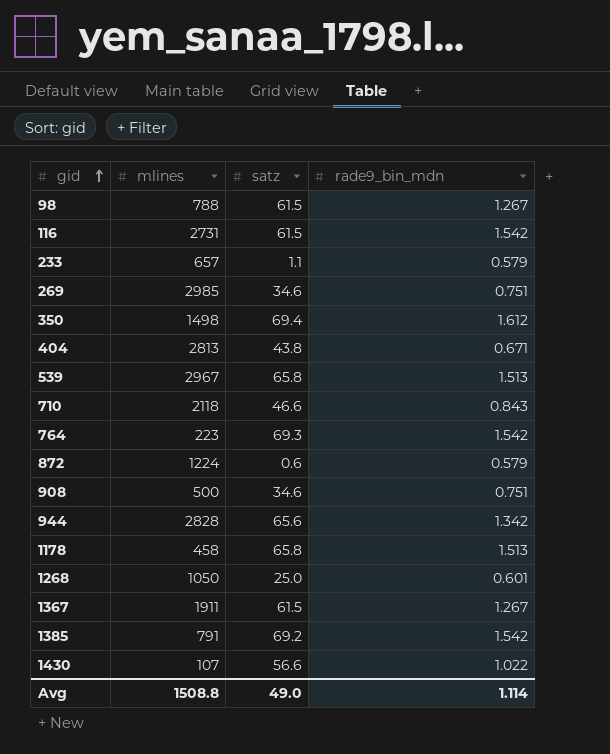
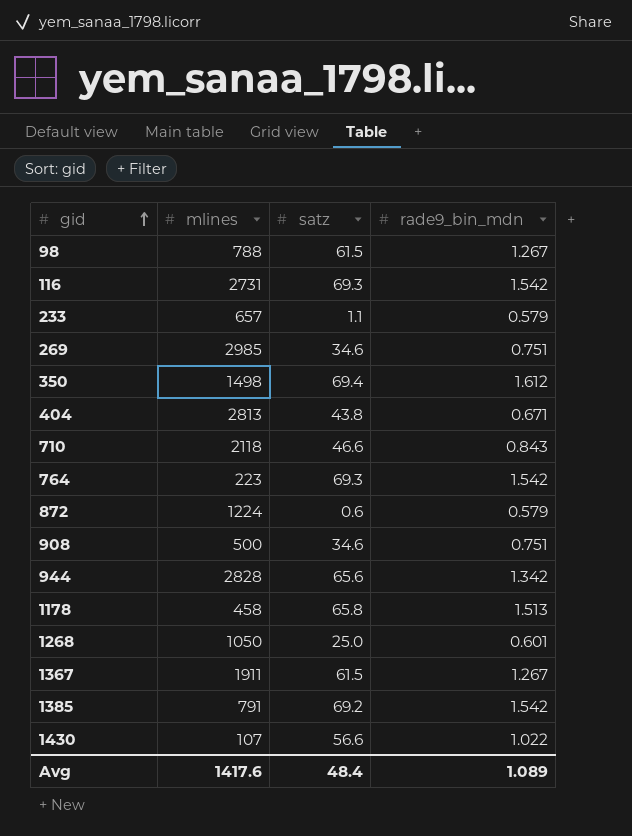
row 539: 2967 | 65.8 | 1.513 -> none
116 | satz: 61.5 -> 69.3
Avg | mlines: 1508.8 -> 1417.6
Avg | satz: 49.0 -> 48.4
Avg | rade9_bin_mdn: 1.114 -> 1.089

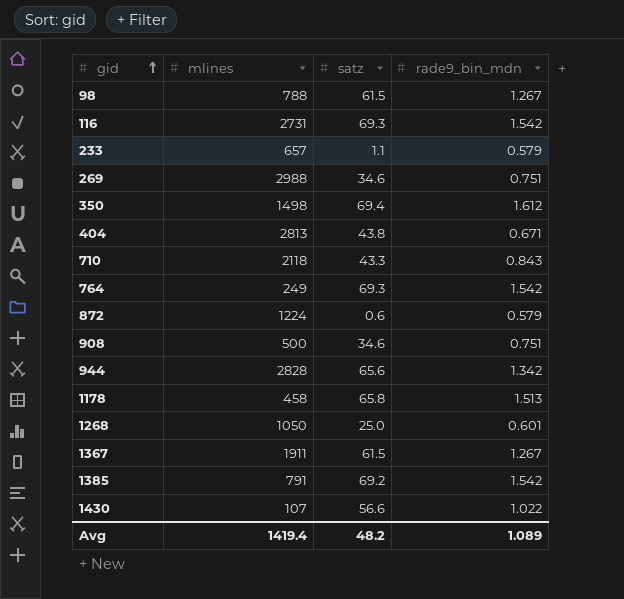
269 | mlines: 2985 -> 2988
710 | satz: 46.6 -> 43.3
764 | mlines: 223 -> 249
Avg | mlines: 1417.6 -> 1419.4
Avg | satz: 48.4 -> 48.2

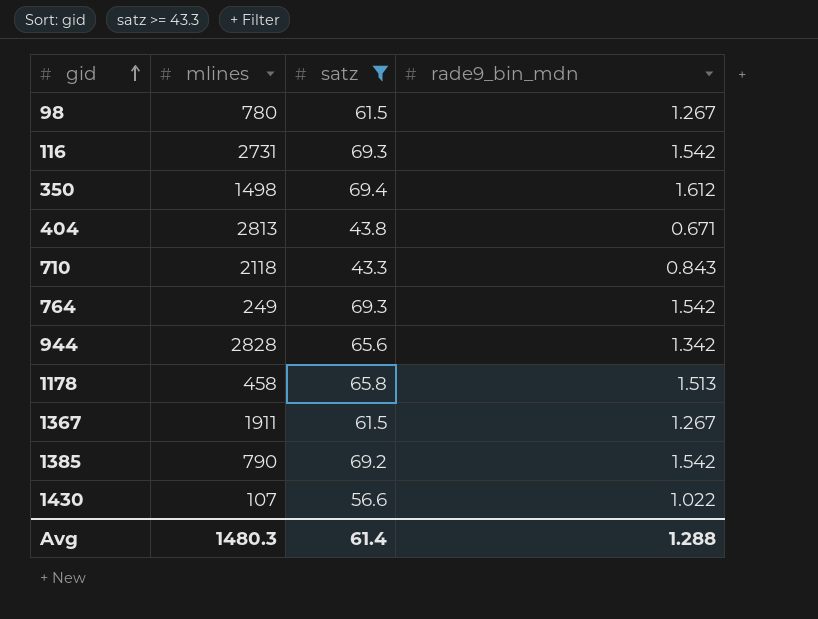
filter: none -> satz >= 43.3
98 | mlines: 788 -> 780
1385 | mlines: 791 -> 790
Avg | mlines: 1419.4 -> 1480.3
Avg | satz: 48.2 -> 61.4
Avg | rade9_bin_mdn: 1.089 -> 1.288

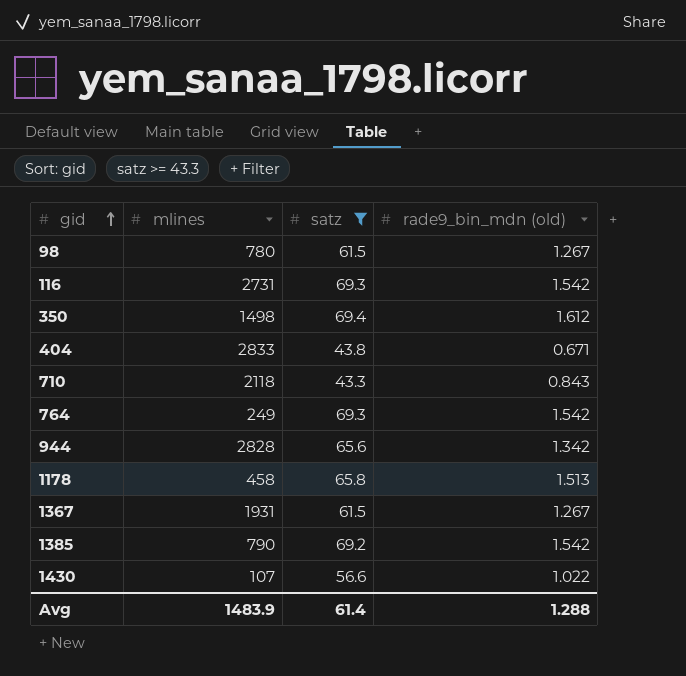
column name: rade9_bin_mdn -> rade9_bin_mdn (old)
404 | mlines: 2813 -> 2833
1367 | mlines: 1911 -> 1931
Avg | mlines: 1480.3 -> 1483.9

